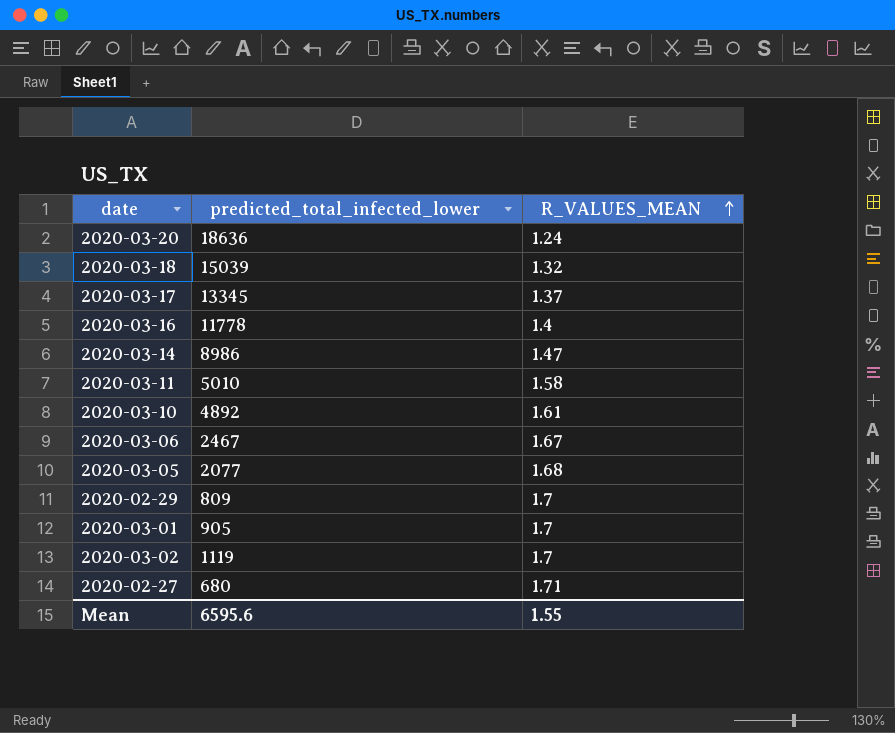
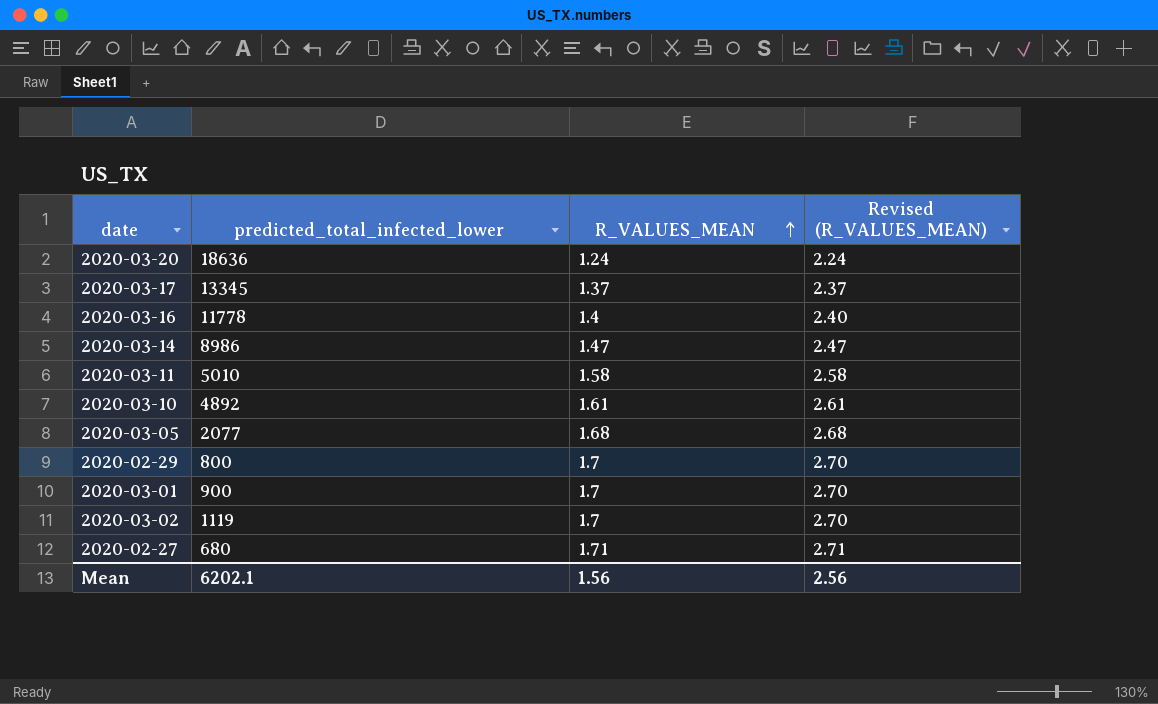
column Revised (R_VALUES_MEAN) | formula: none -> [R_VALUES_MEAN] + 1
row 2020-03-18: 15039 | 1.32 -> none
row 2020-03-06: 2467 | 1.67 -> none
2020-02-29 | predicted_total_infected_lower: 809 -> 800
2020-03-01 | predicted_total_infected_lower: 905 -> 900
Mean | predicted_total_infected_lower: 6595.6 -> 6202.1
Mean | R_VALUES_MEAN: 1.55 -> 1.56

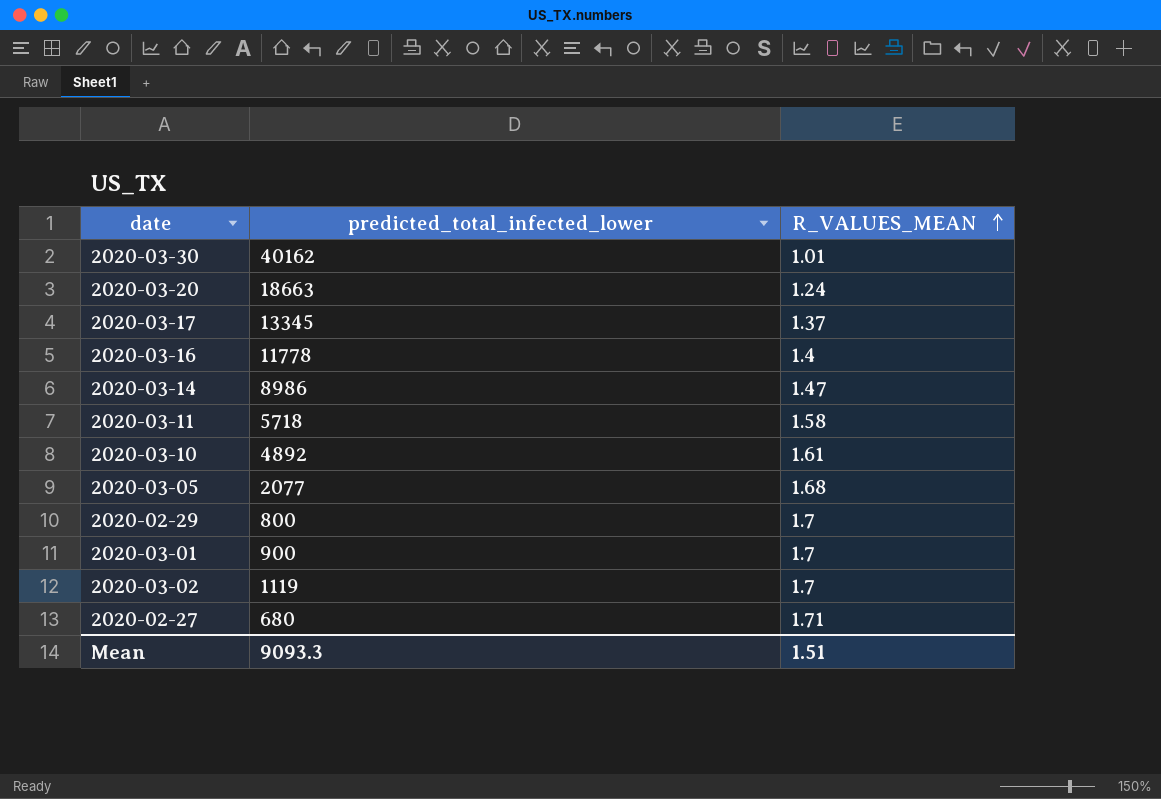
column Revised (R_VALUES_MEAN) | formula: [R_VALUES_MEAN] + 1 -> none
row 2020-03-30: none -> 40162 | 1.01
2020-03-20 | predicted_total_infected_lower: 18636 -> 18663
2020-03-11 | predicted_total_infected_lower: 5010 -> 5718
Mean | predicted_total_infected_lower: 6202.1 -> 9093.3
Mean | R_VALUES_MEAN: 1.56 -> 1.51

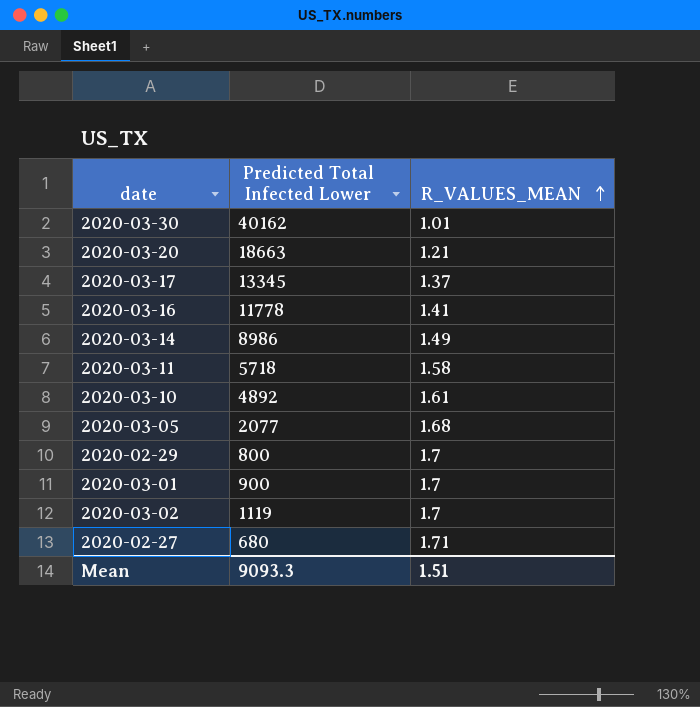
column name: predicted_total_infected_lower -> Predicted Total Infected Lower
2020-03-20 | R_VALUES_MEAN: 1.24 -> 1.21
2020-03-16 | R_VALUES_MEAN: 1.4 -> 1.41
2020-03-14 | R_VALUES_MEAN: 1.47 -> 1.49

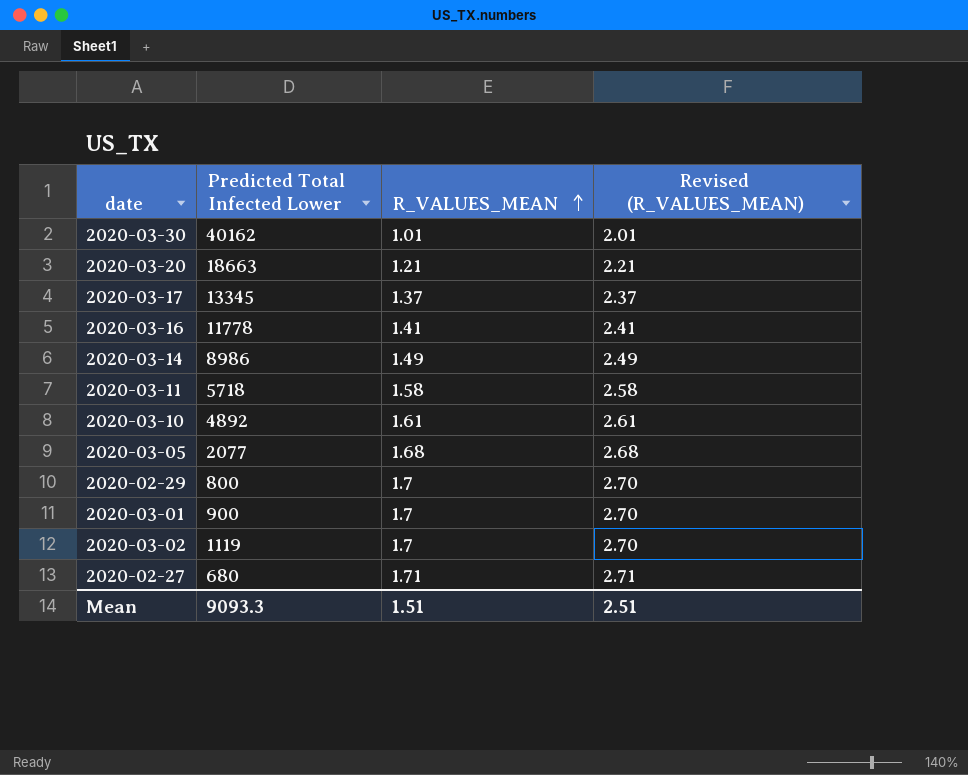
column Revised (R_VALUES_MEAN) | formula: none -> [R_VALUES_MEAN] + 1

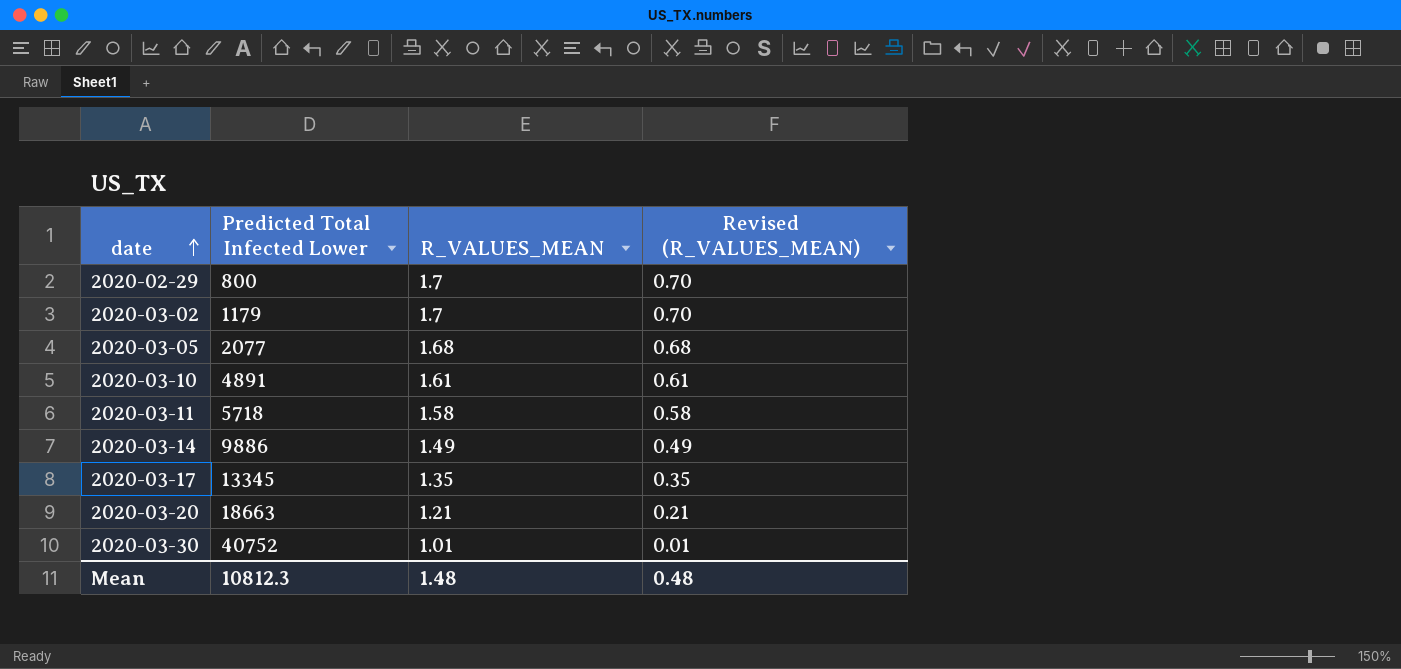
row order: R_VALUES_MEAN ascending -> date ascending
column Revised (R_VALUES_MEAN) | formula: [R_VALUES_MEAN] + 1 -> [R_VALUES_MEAN] - 1
row 2020-03-16: 11778 | 1.41 | 2.41 -> none
row 2020-03-01: 900 | 1.7 | 2.70 -> none
row 2020-02-27: 680 | 1.71 | 2.71 -> none
2020-03-02 | Predicted Total Infected Lower: 1119 -> 1179
2020-03-10 | Predicted Total Infected Lower: 4892 -> 4891
2020-03-14 | Predicted Total Infected Lower: 8986 -> 9886
2020-03-17 | R_VALUES_MEAN: 1.37 -> 1.35
2020-03-30 | Predicted Total Infected Lower: 40162 -> 40752
Mean | Predicted Total Infected Lower: 9093.3 -> 10812.3
Mean | R_VALUES_MEAN: 1.51 -> 1.48
Mean | Revised (R_VALUES_MEAN): 2.51 -> 0.48

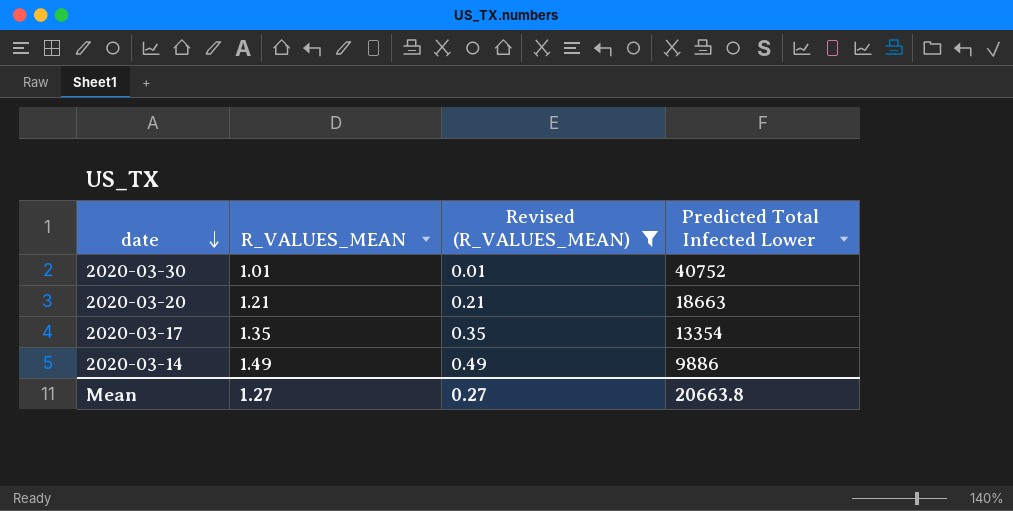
filter: none -> Revised (R_VALUES_MEAN) <= 0.49
row order: date ascending -> date descending
column Predicted Total Infected Lower | position: 2 -> 4
2020-03-17 | Predicted Total Infected Lower: 13345 -> 13354
Mean | R_VALUES_MEAN: 1.48 -> 1.27
Mean | Revised (R_VALUES_MEAN): 0.48 -> 0.27
Mean | Predicted Total Infected Lower: 10812.3 -> 20663.8

